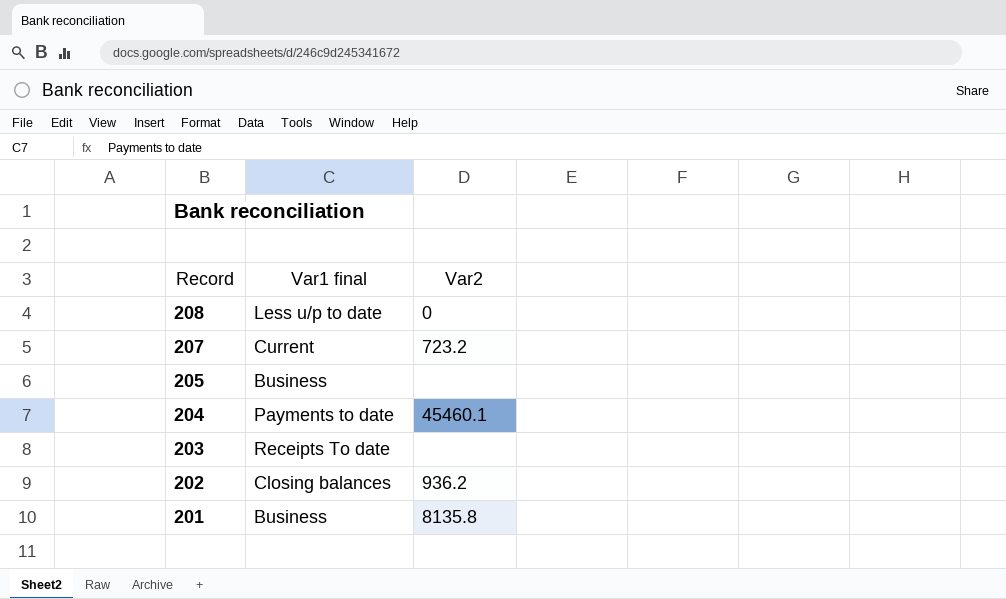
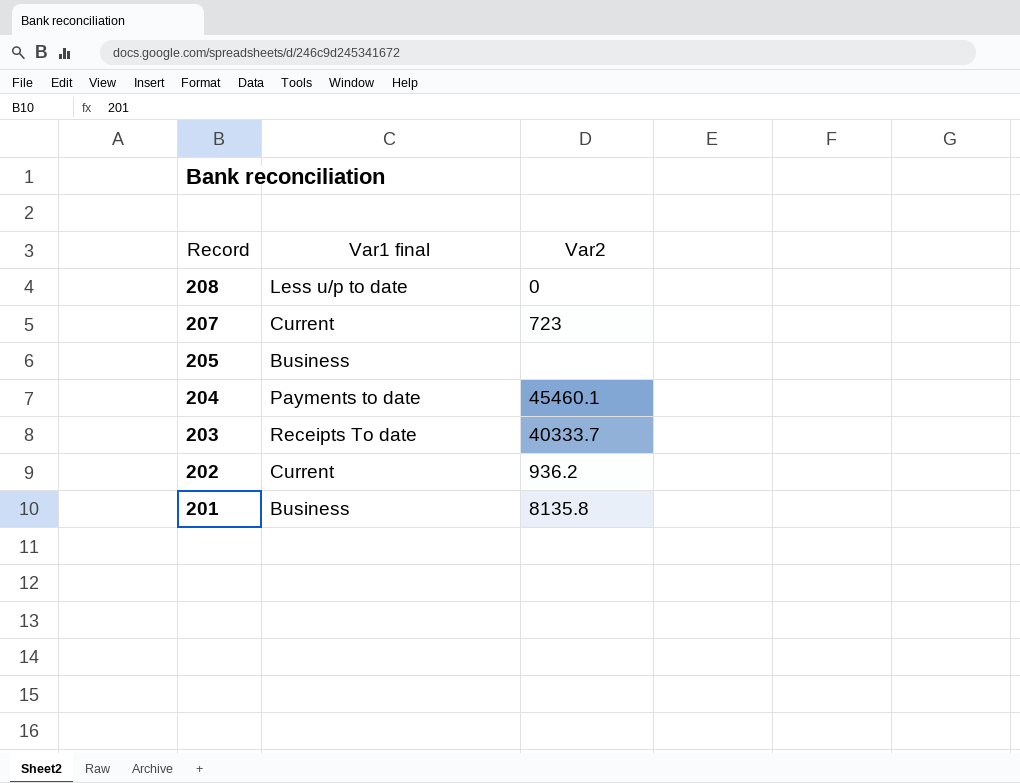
207 | Var2: 723.2 -> 723
203 | Var2: none -> 40333.7
202 | Var1 final: Closing balances -> Current

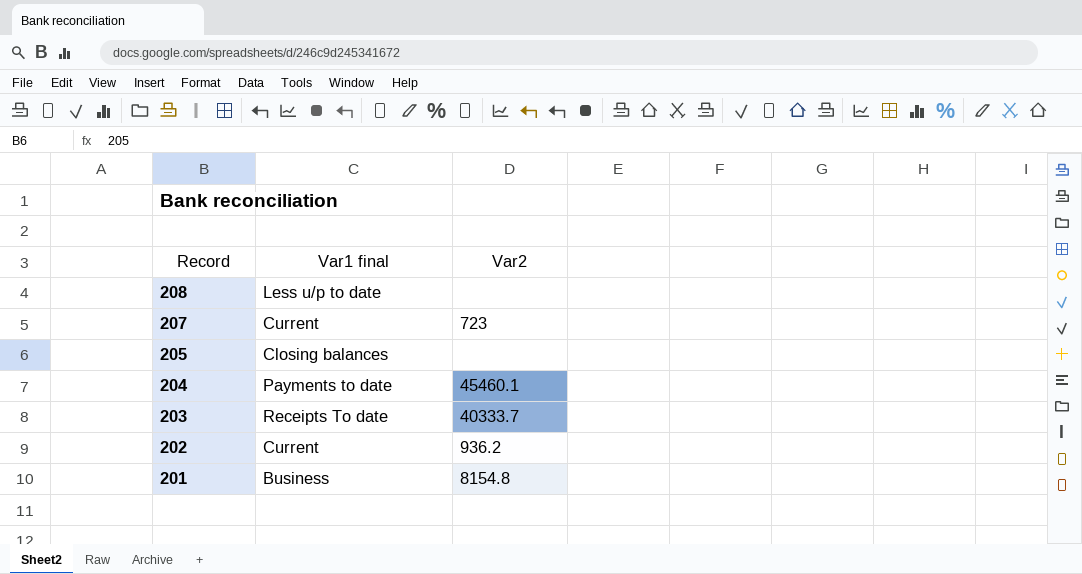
208 | Var2: 0 -> none
205 | Var1 final: Business -> Closing balances
201 | Var2: 8135.8 -> 8154.8

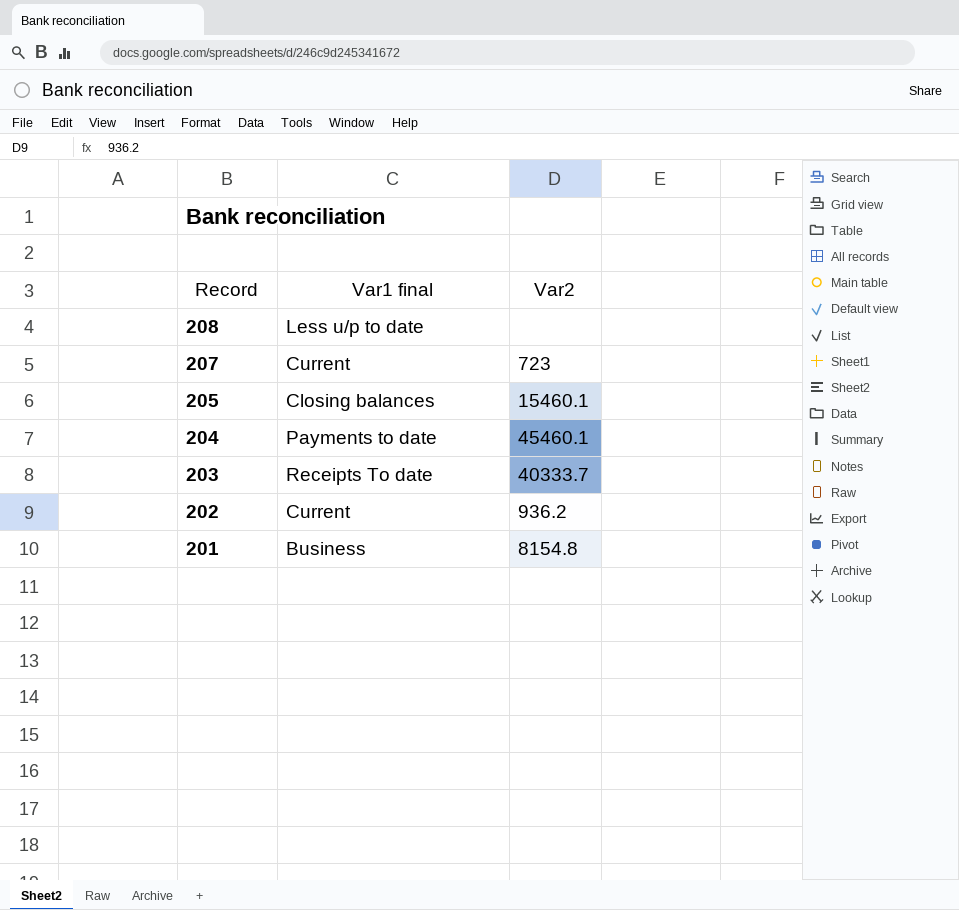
205 | Var2: none -> 15460.1

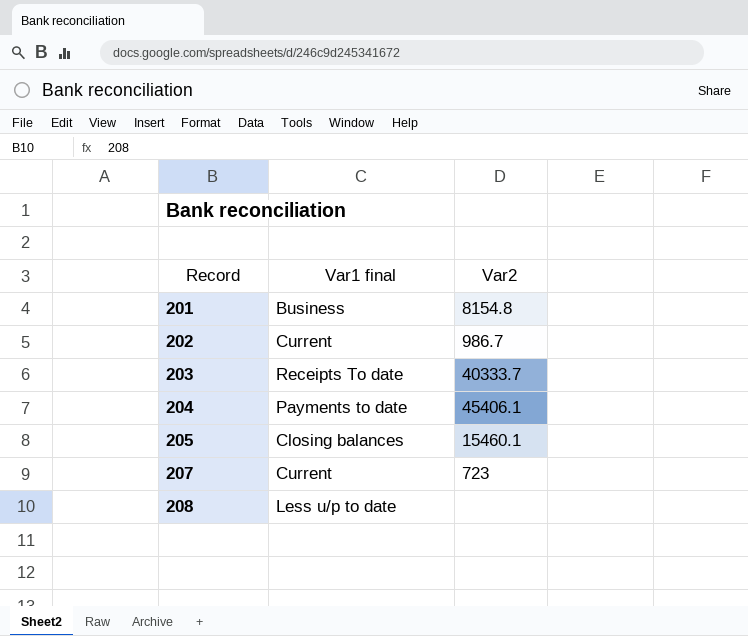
row order: Record descending -> Record ascending
202 | Var2: 936.2 -> 986.7
204 | Var2: 45460.1 -> 45406.1

